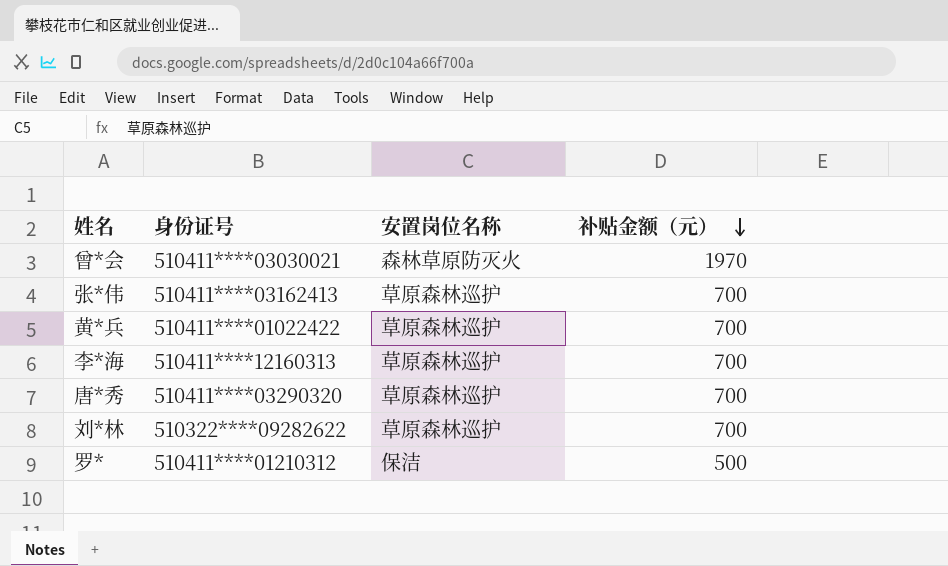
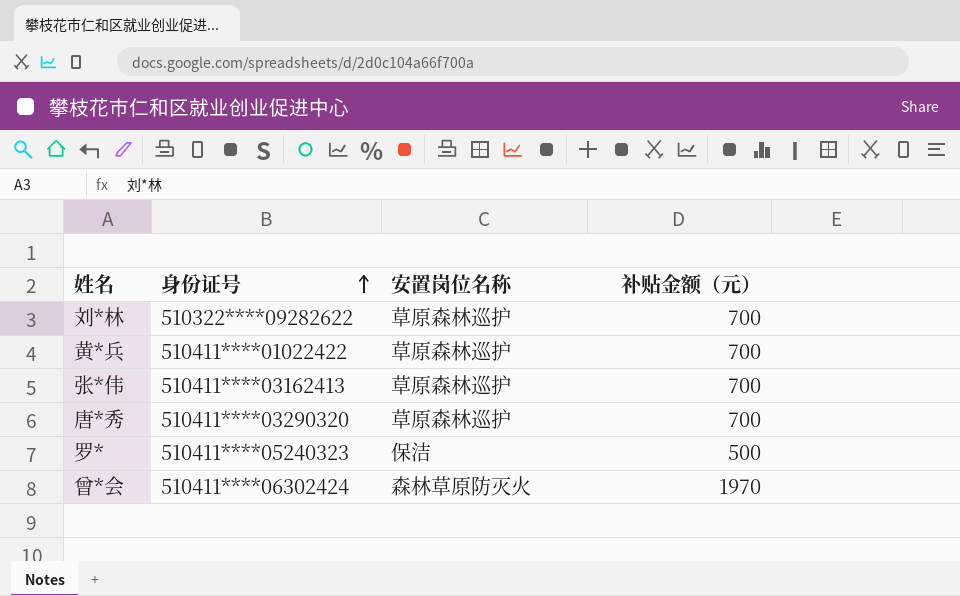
row order: 补贴金额（元） descending -> 身份证号 ascending
row 李*海: 510411****12160313 | 草原森林巡护 | 700 -> none
罗* | 身份证号: 510411****01210312 -> 510411****05240323
曾*会 | 身份证号: 510411****03030021 -> 510411****06302424

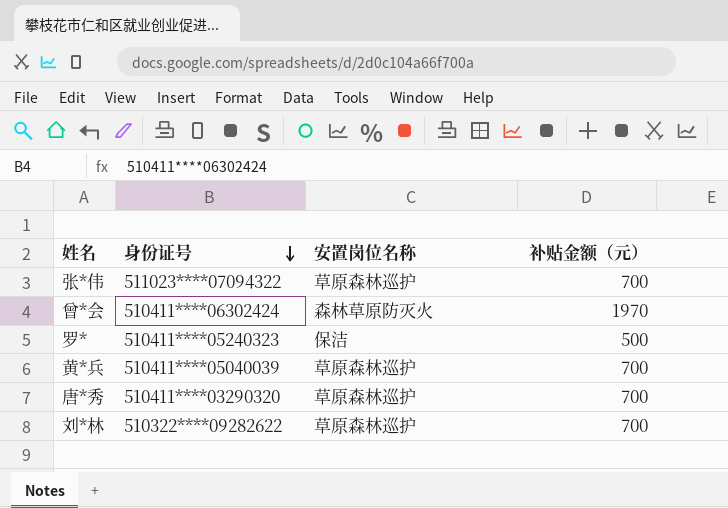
row order: 身份证号 ascending -> 身份证号 descending
张*伟 | 身份证号: 510411****03162413 -> 511023****07094322
黄*兵 | 身份证号: 510411****01022422 -> 510411****05040039

